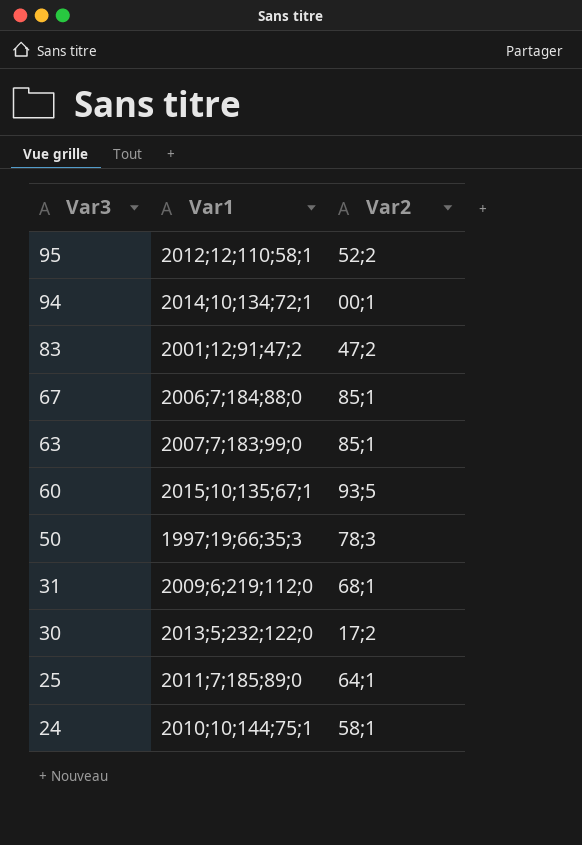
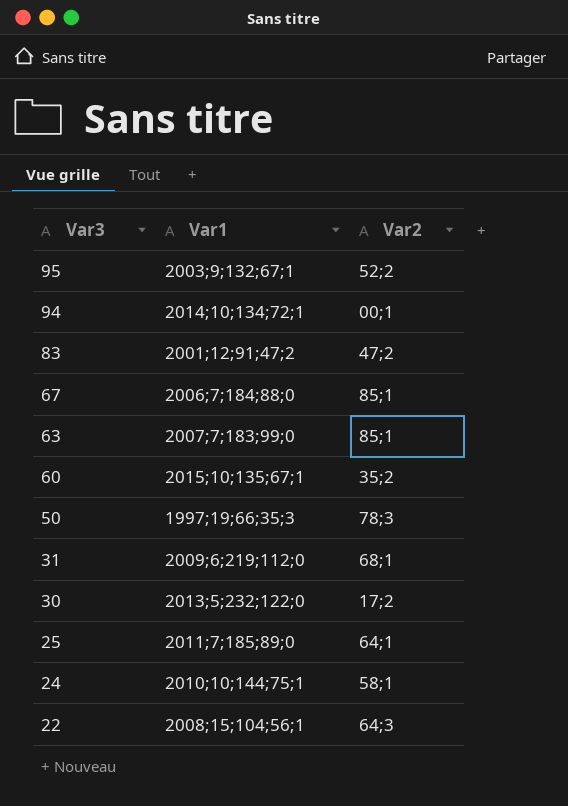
95 | Var1: 2012;12;110;58;1 -> 2003;9;132;67;1
60 | Var2: 93;5 -> 35;2
row 22: none -> 2008;15;104;56;1 | 64;3

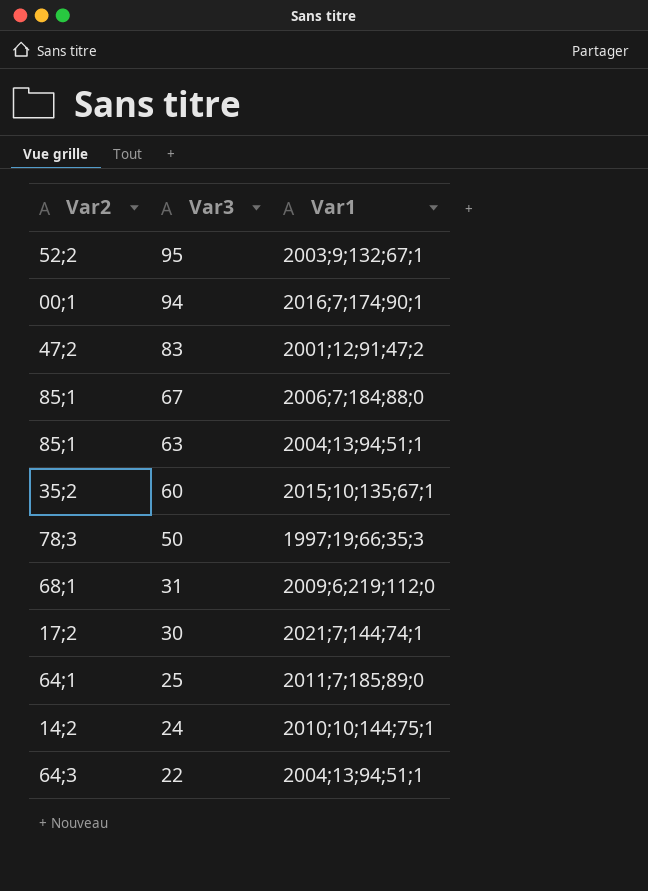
column Var2 | position: 3 -> 1
94 | Var1: 2014;10;134;72;1 -> 2016;7;174;90;1
63 | Var1: 2007;7;183;99;0 -> 2004;13;94;51;1
30 | Var1: 2013;5;232;122;0 -> 2021;7;144;74;1
24 | Var2: 58;1 -> 14;2
22 | Var1: 2008;15;104;56;1 -> 2004;13;94;51;1

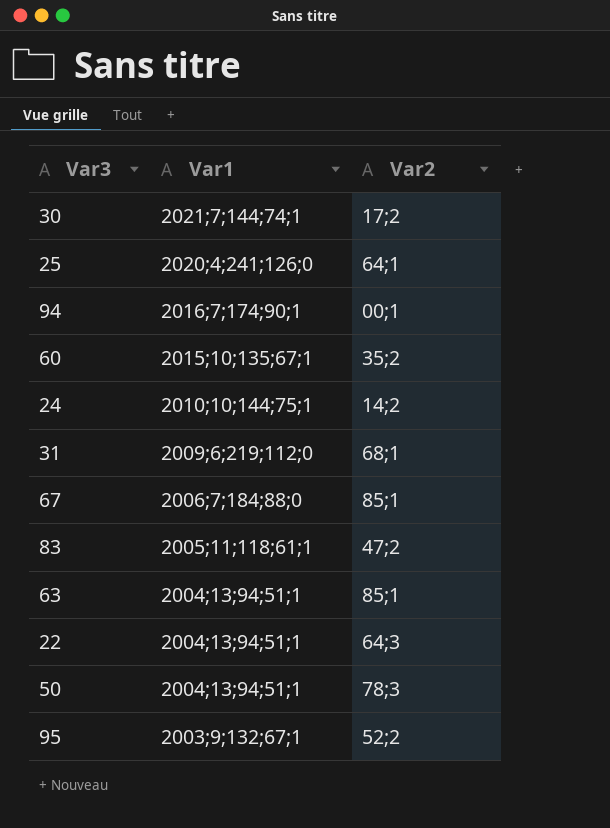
row order: Var3 descending -> Var1 descending
column Var2 | position: 1 -> 3
25 | Var1: 2011;7;185;89;0 -> 2020;4;241;126;0
83 | Var1: 2001;12;91;47;2 -> 2005;11;118;61;1
50 | Var1: 1997;19;66;35;3 -> 2004;13;94;51;1

